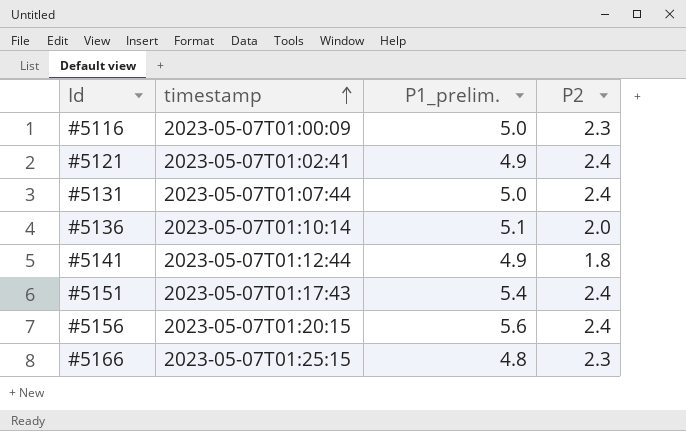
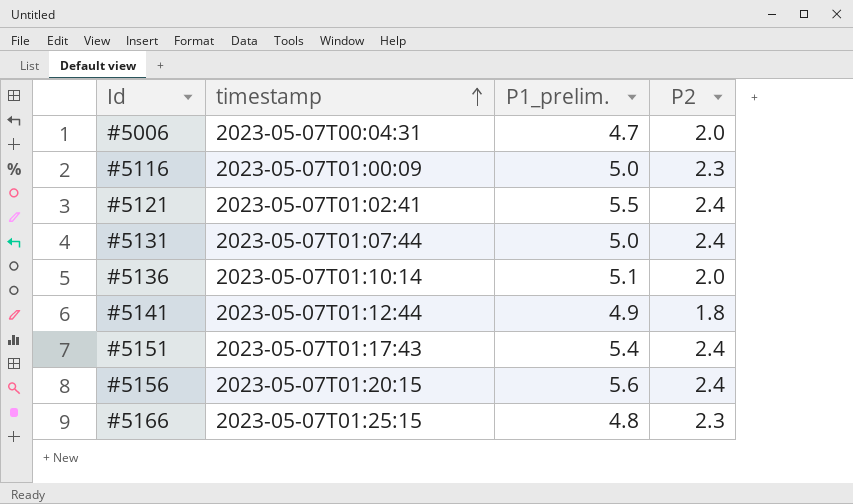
row #5006: none -> 2023-05-07T00:04:31 | 4.7 | 2.0
#5121 | P1_prelim.: 4.9 -> 5.5

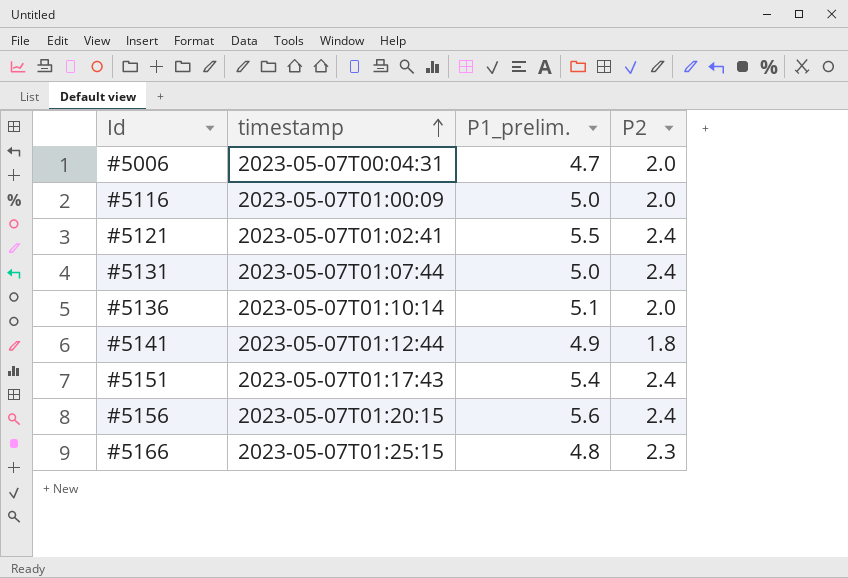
#5116 | P2: 2.3 -> 2.0

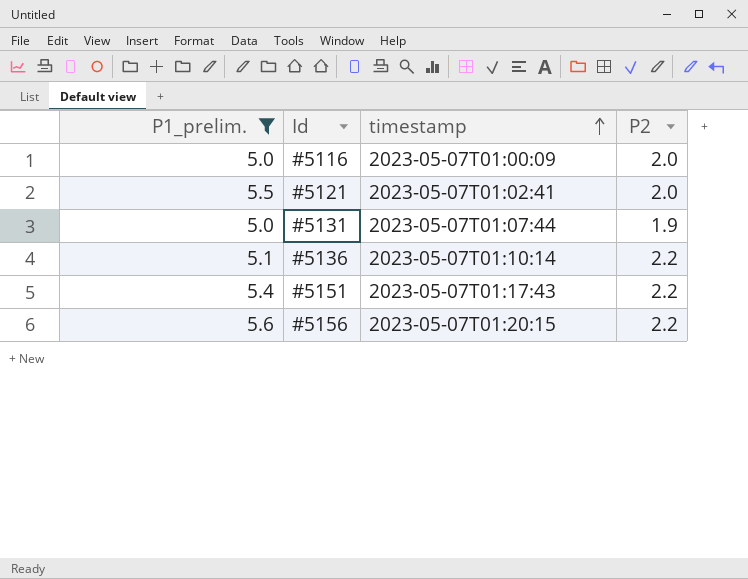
filter: none -> P1_prelim. >= 5.0
column P1_prelim. | position: 3 -> 1
#5121 | P2: 2.4 -> 2.0
#5131 | P2: 2.4 -> 1.9
#5136 | P2: 2.0 -> 2.2
#5151 | P2: 2.4 -> 2.2
#5156 | P2: 2.4 -> 2.2

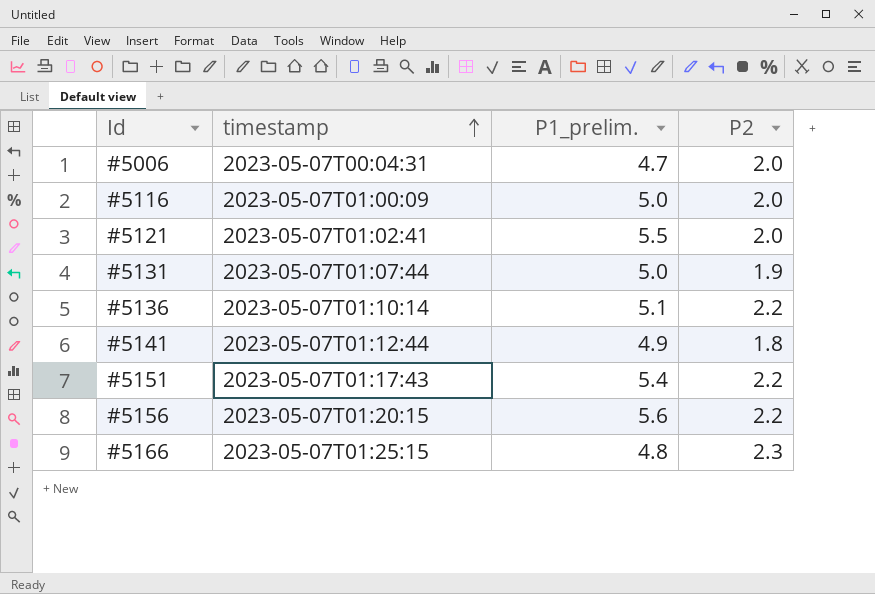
filter: P1_prelim. >= 5.0 -> none
column P1_prelim. | position: 1 -> 3

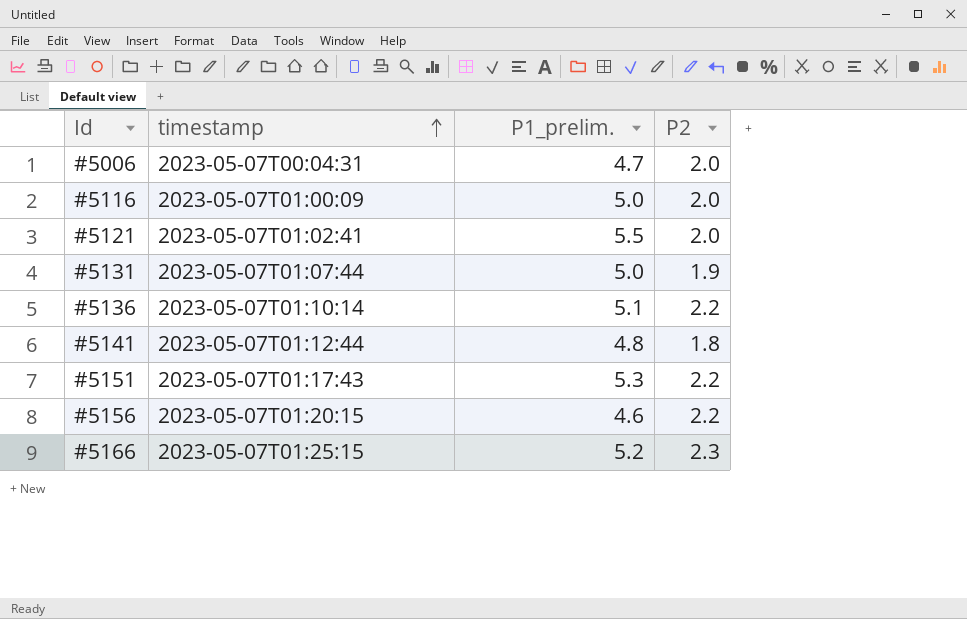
#5141 | P1_prelim.: 4.9 -> 4.8
#5151 | P1_prelim.: 5.4 -> 5.3
#5156 | P1_prelim.: 5.6 -> 4.6
#5166 | P1_prelim.: 4.8 -> 5.2

